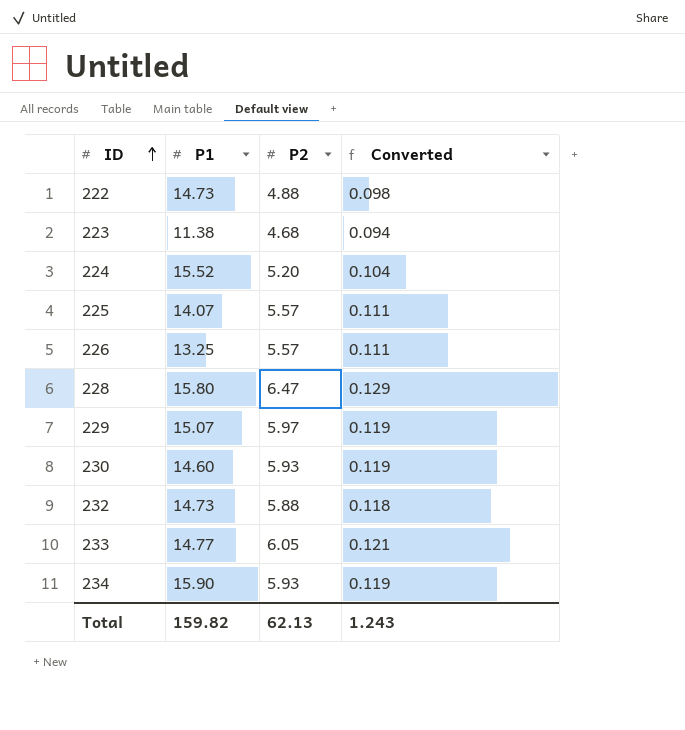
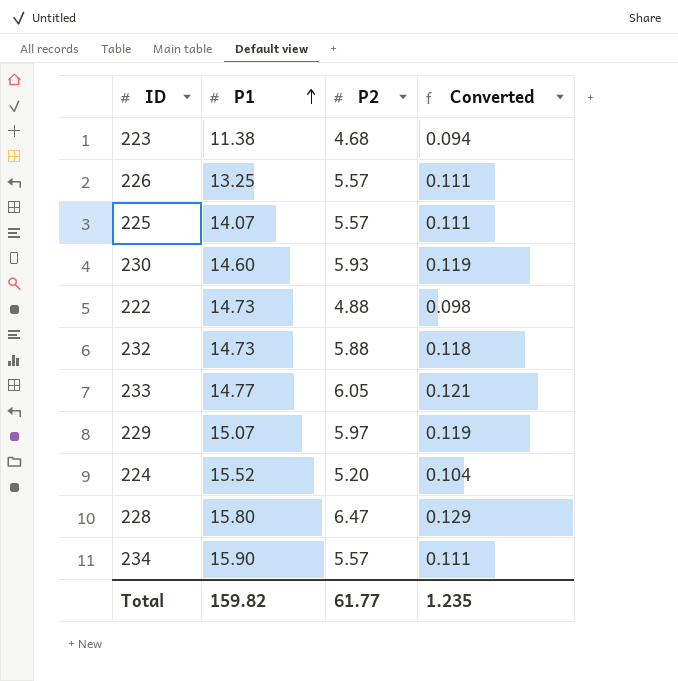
row order: ID ascending -> P1 ascending
234 | P2: 5.93 -> 5.57
234 | Converted: 0.119 -> 0.111
Total | P2: 62.13 -> 61.77
Total | Converted: 1.243 -> 1.235

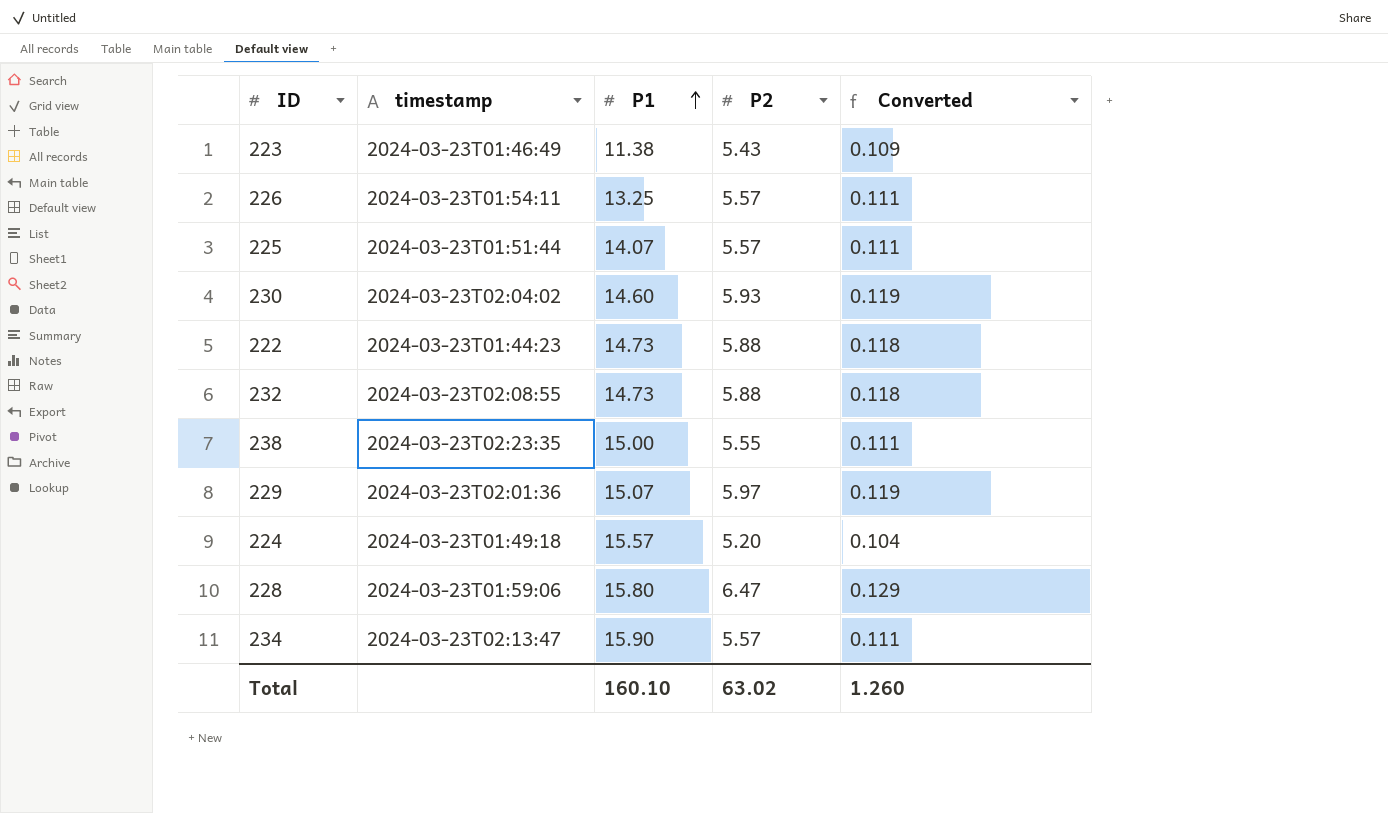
column timestamp | position: none -> 2
row 233: 14.77 | 6.05 | 0.121 -> none
223 | P2: 4.68 -> 5.43
223 | Converted: 0.094 -> 0.109
222 | P2: 4.88 -> 5.88
222 | Converted: 0.098 -> 0.118
row 238: none -> 2024-03-23T02:23:35 | 15.00 | 5.55 | 0.111
224 | P1: 15.52 -> 15.57
Total | P1: 159.82 -> 160.10
Total | P2: 61.77 -> 63.02
Total | Converted: 1.235 -> 1.260

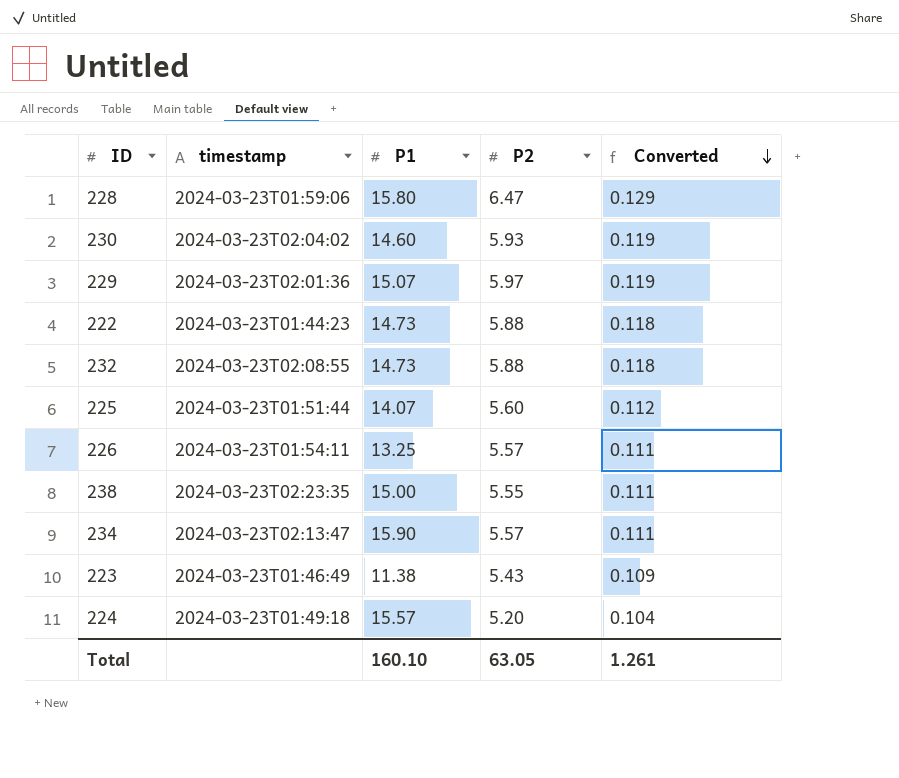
row order: P1 ascending -> Converted descending
225 | P2: 5.57 -> 5.60
225 | Converted: 0.111 -> 0.112
Total | P2: 63.02 -> 63.05
Total | Converted: 1.260 -> 1.261

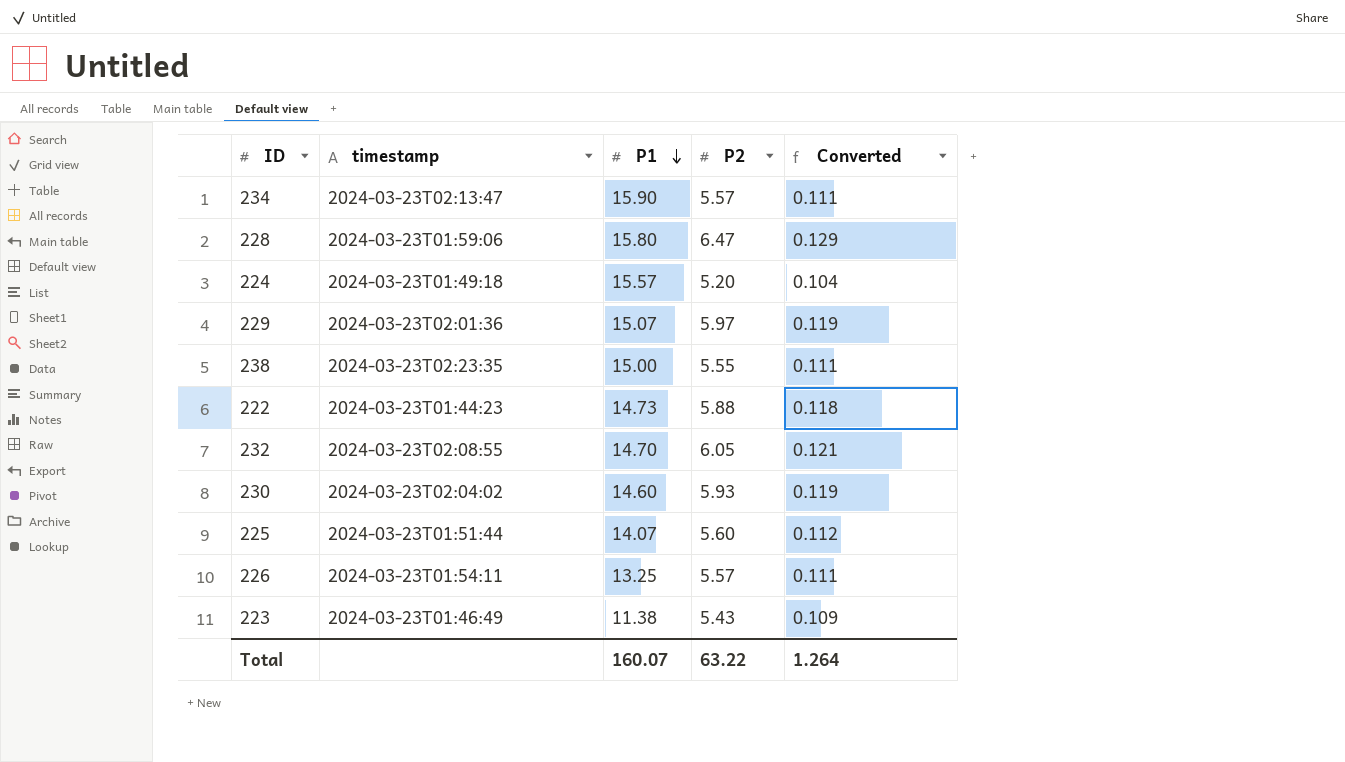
row order: Converted descending -> P1 descending
232 | P1: 14.73 -> 14.70
232 | P2: 5.88 -> 6.05
232 | Converted: 0.118 -> 0.121
Total | P1: 160.10 -> 160.07
Total | P2: 63.05 -> 63.22
Total | Converted: 1.261 -> 1.264

